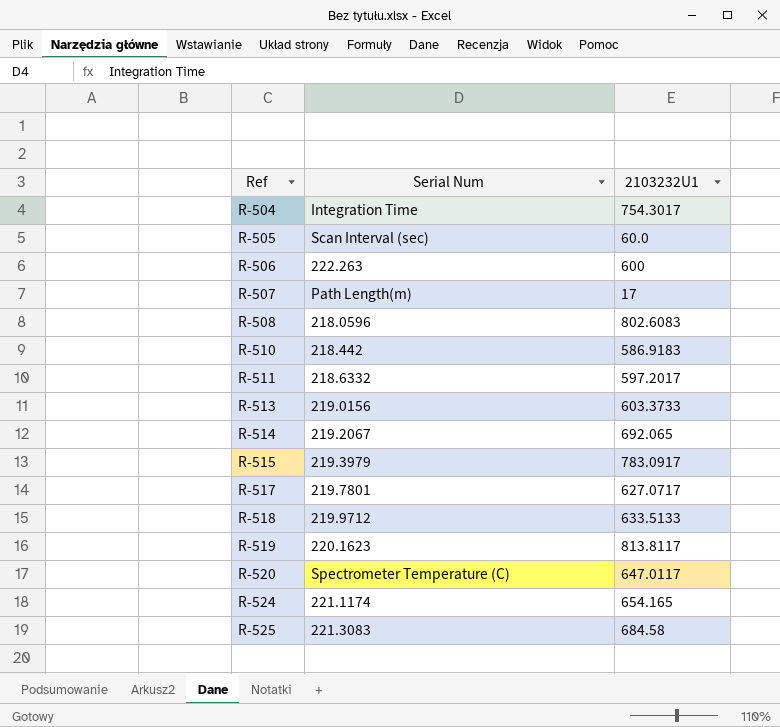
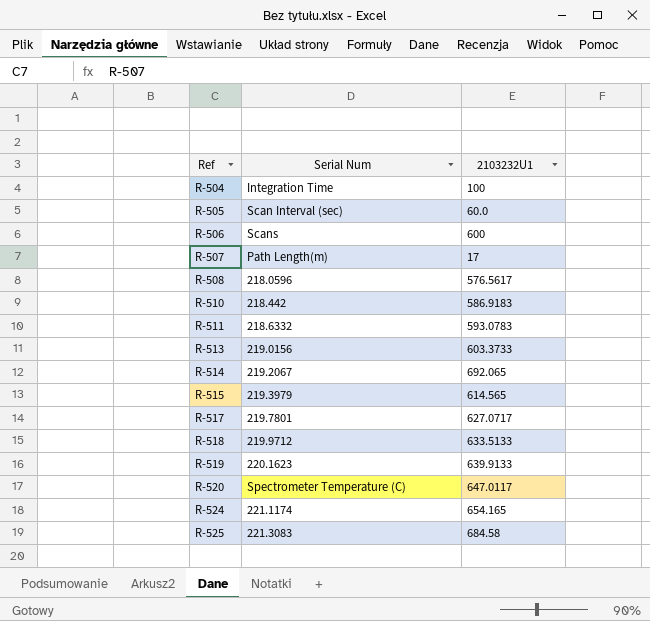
R-504 | 2103232U1: 754.3017 -> 100
R-506 | Serial Num: 222.263 -> Scans
R-508 | 2103232U1: 802.6083 -> 576.5617
R-511 | 2103232U1: 597.2017 -> 593.0783
R-515 | 2103232U1: 783.0917 -> 614.565
R-519 | 2103232U1: 813.8117 -> 639.9133

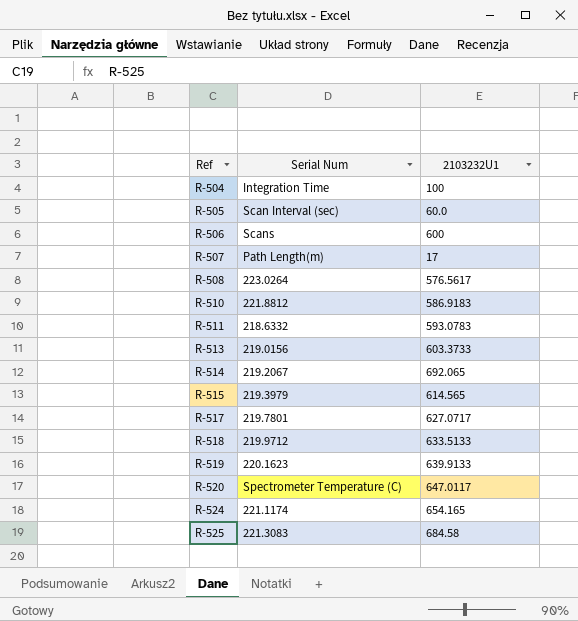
R-508 | Serial Num: 218.0596 -> 223.0264
R-510 | Serial Num: 218.442 -> 221.8812

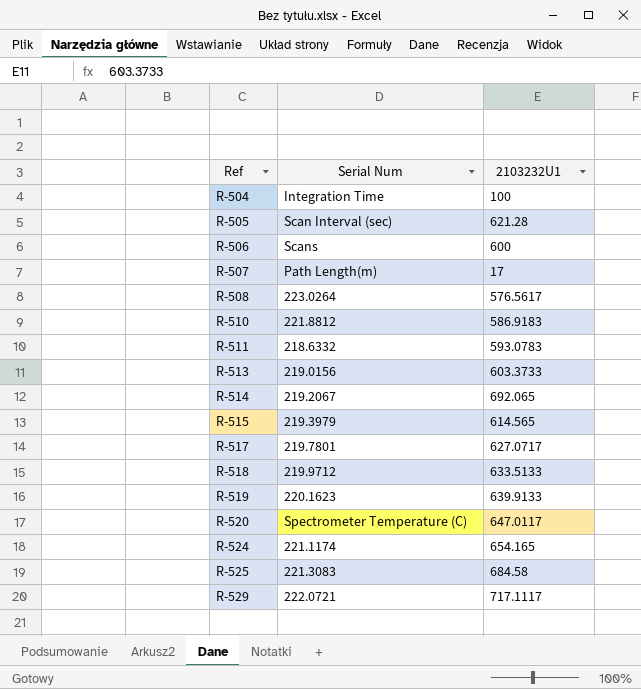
R-505 | 2103232U1: 60.0 -> 621.28
row R-529: none -> 222.0721 | 717.1117

